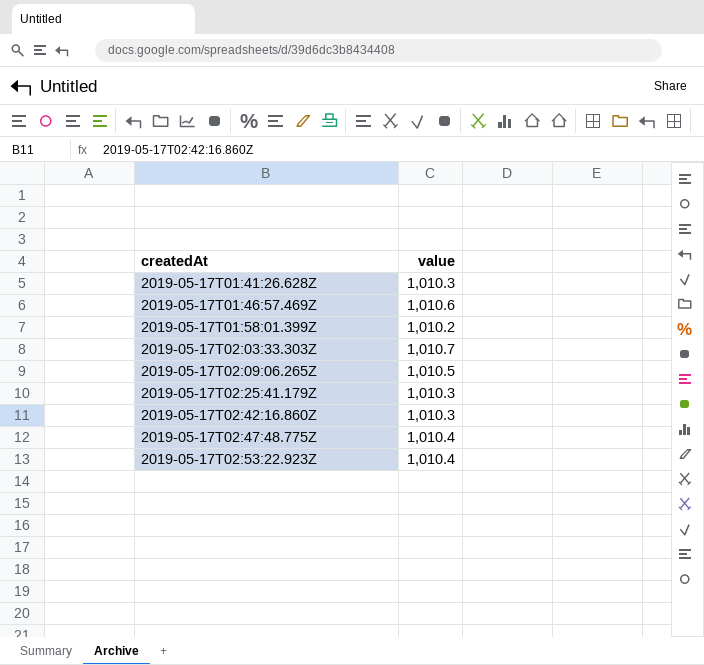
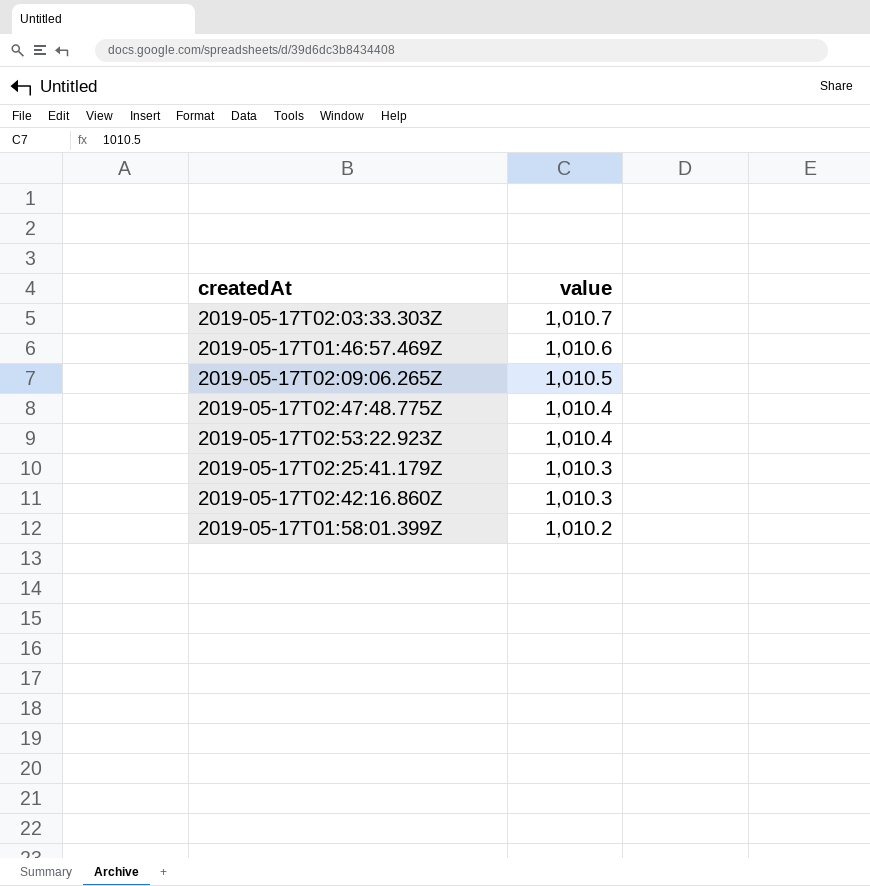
row order: createdAt ascending -> value descending
row 2019-05-17T01:41:26.628Z: 1,010.3 -> none

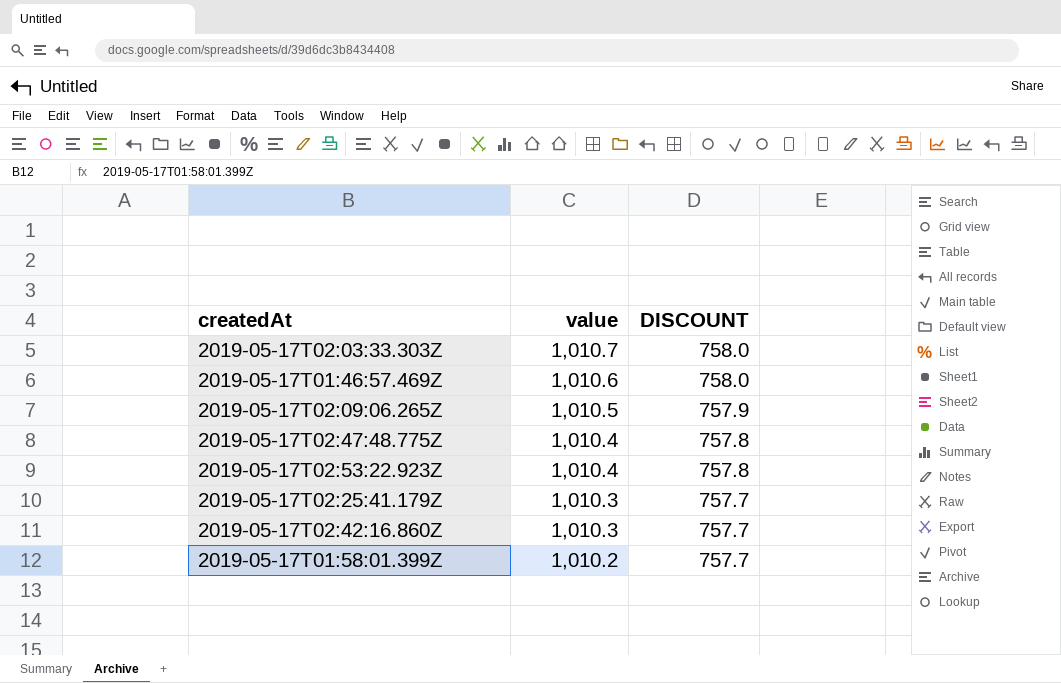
column DISCOUNT | formula: none -> [value] * 0.75

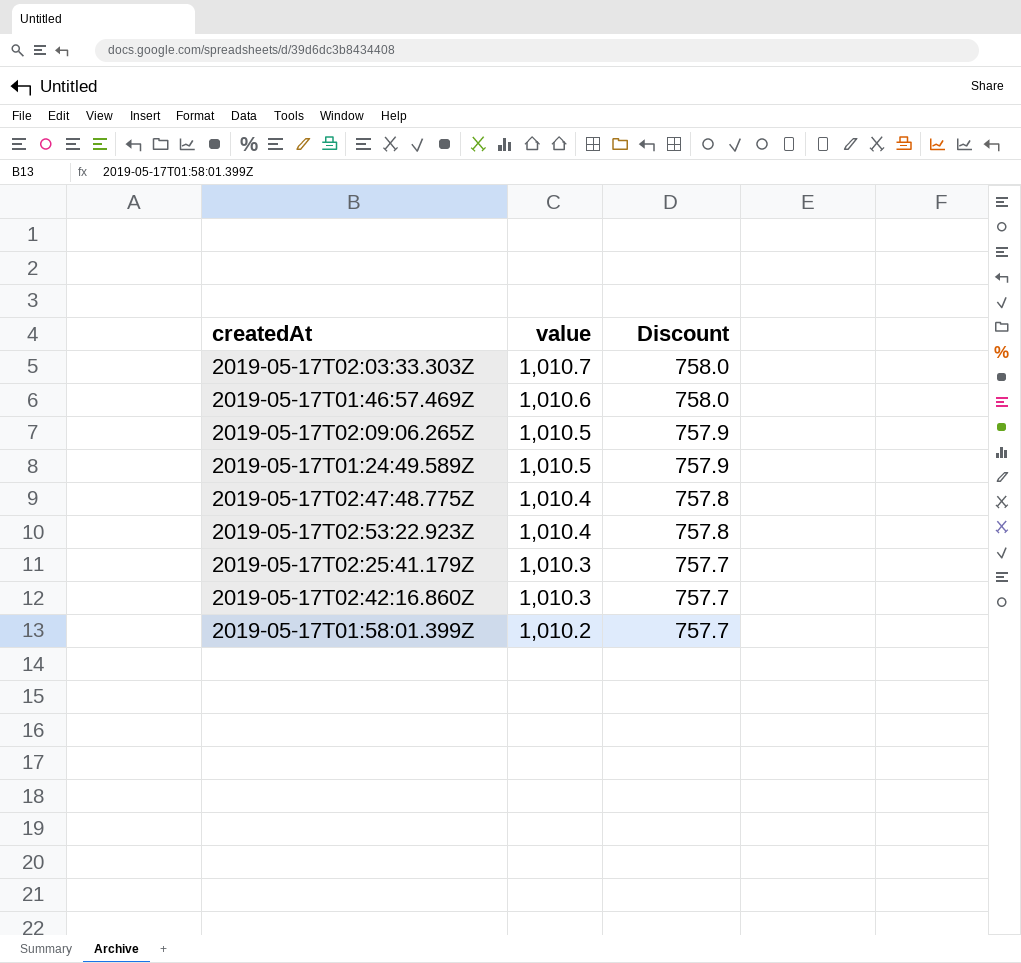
column name: DISCOUNT -> Discount
row 2019-05-17T01:24:49.589Z: none -> 1,010.5 | 757.9

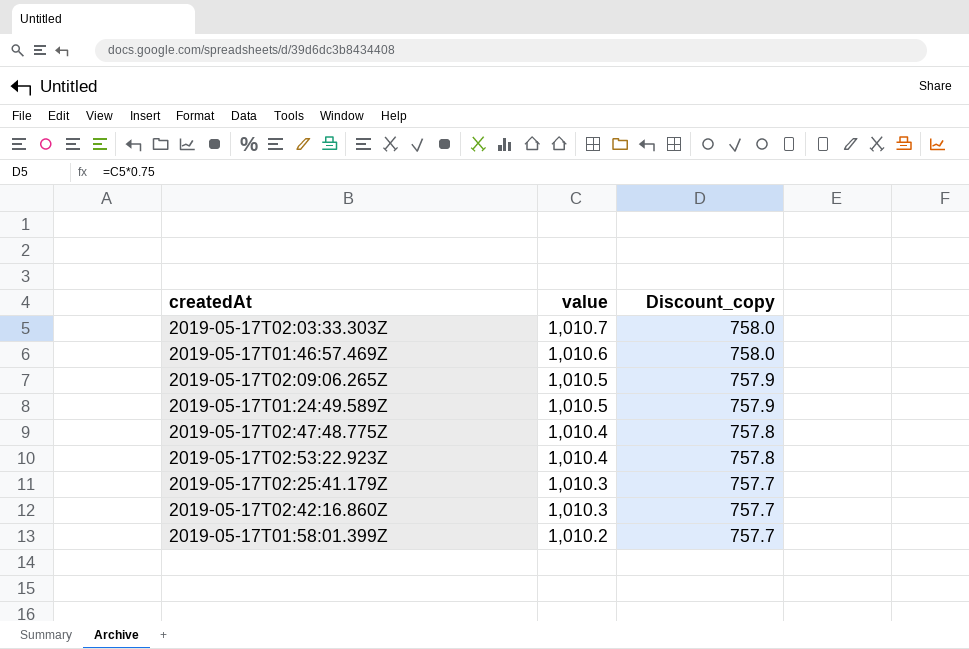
column name: Discount -> Discount_copy

